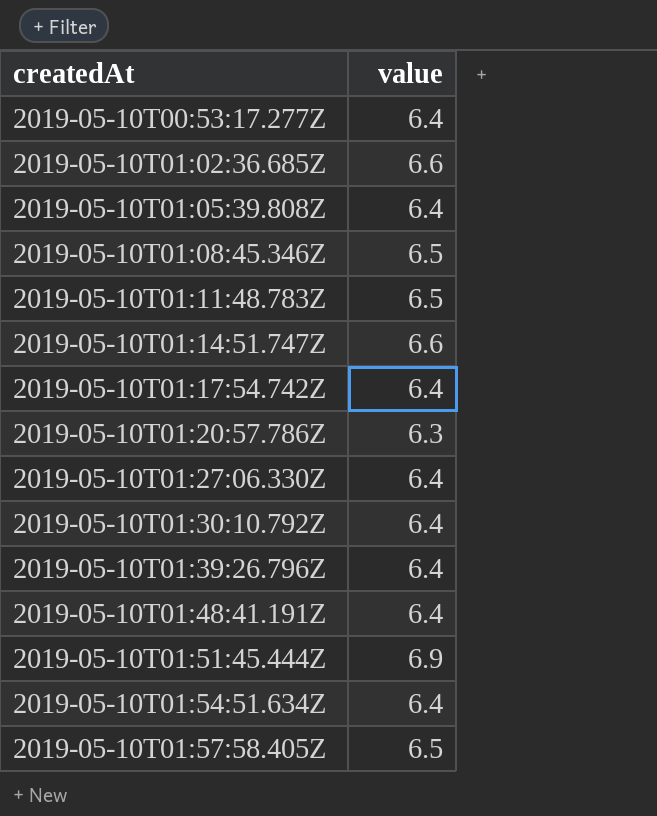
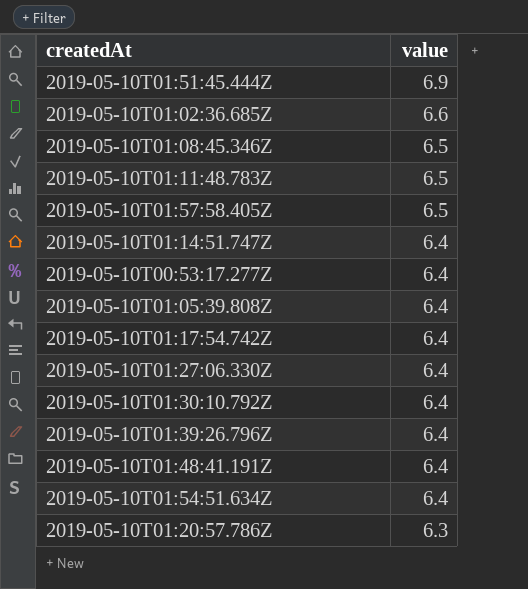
row order: createdAt ascending -> value descending
2019-05-10T01:14:51.747Z | value: 6.6 -> 6.4

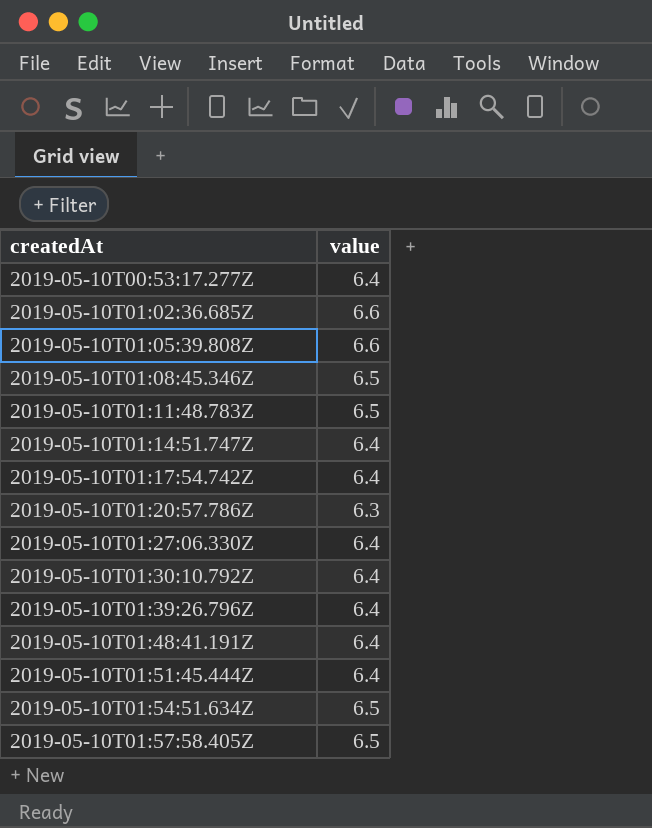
row order: value descending -> createdAt ascending
2019-05-10T01:05:39.808Z | value: 6.4 -> 6.6
2019-05-10T01:51:45.444Z | value: 6.9 -> 6.4
2019-05-10T01:54:51.634Z | value: 6.4 -> 6.5

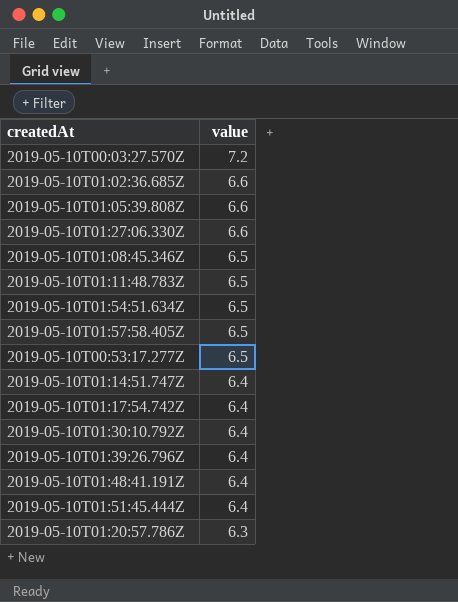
row order: createdAt ascending -> value descending
row 2019-05-10T00:03:27.570Z: none -> 7.2
2019-05-10T01:27:06.330Z | value: 6.4 -> 6.6
2019-05-10T00:53:17.277Z | value: 6.4 -> 6.5

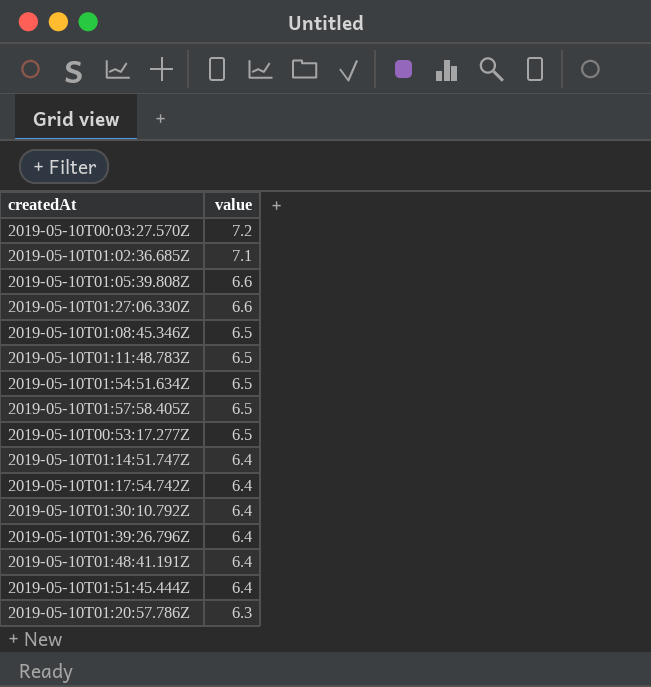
2019-05-10T01:02:36.685Z | value: 6.6 -> 7.1

